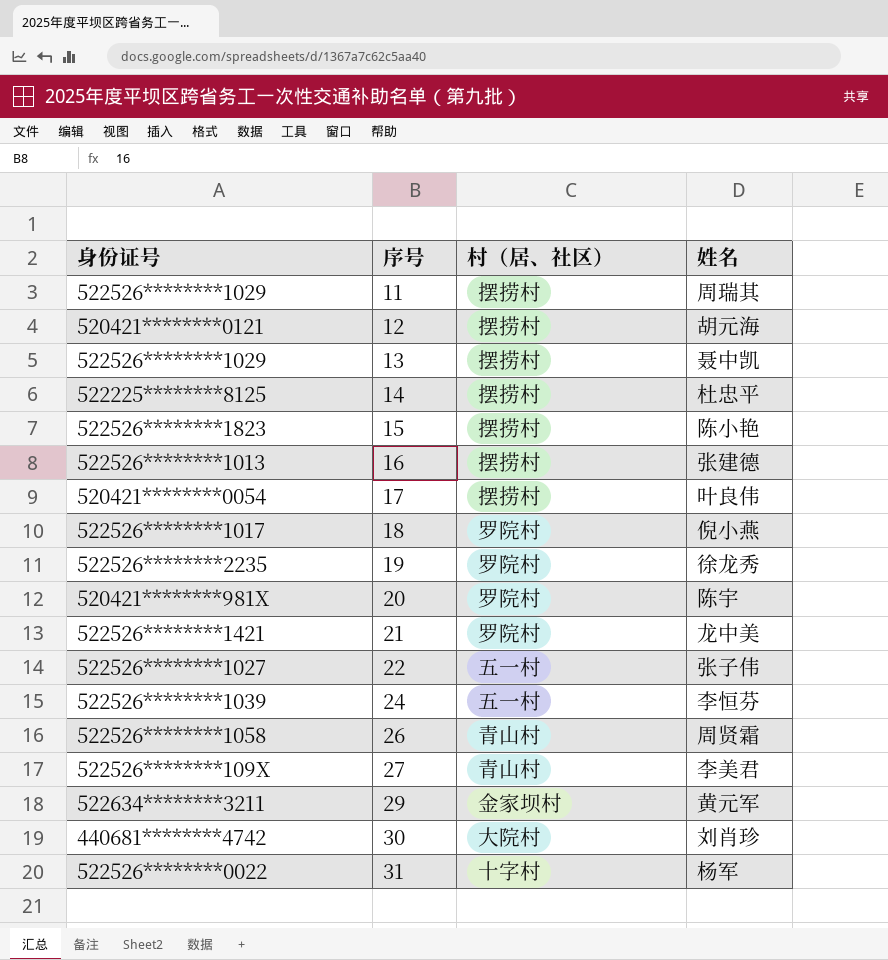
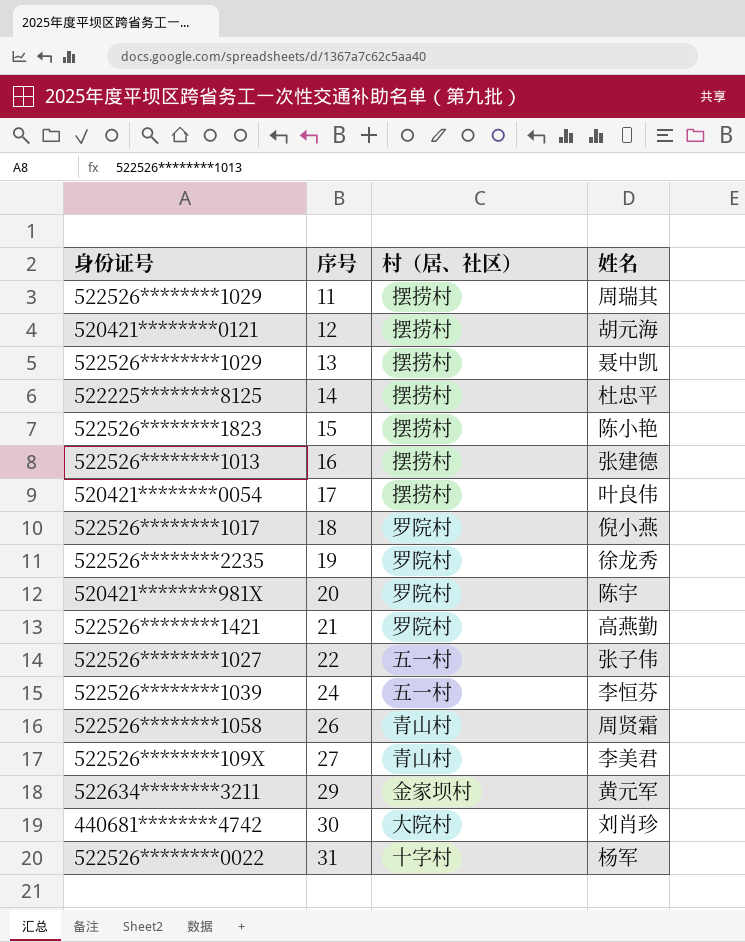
21 | 姓名: 龙中美 -> 高燕勤

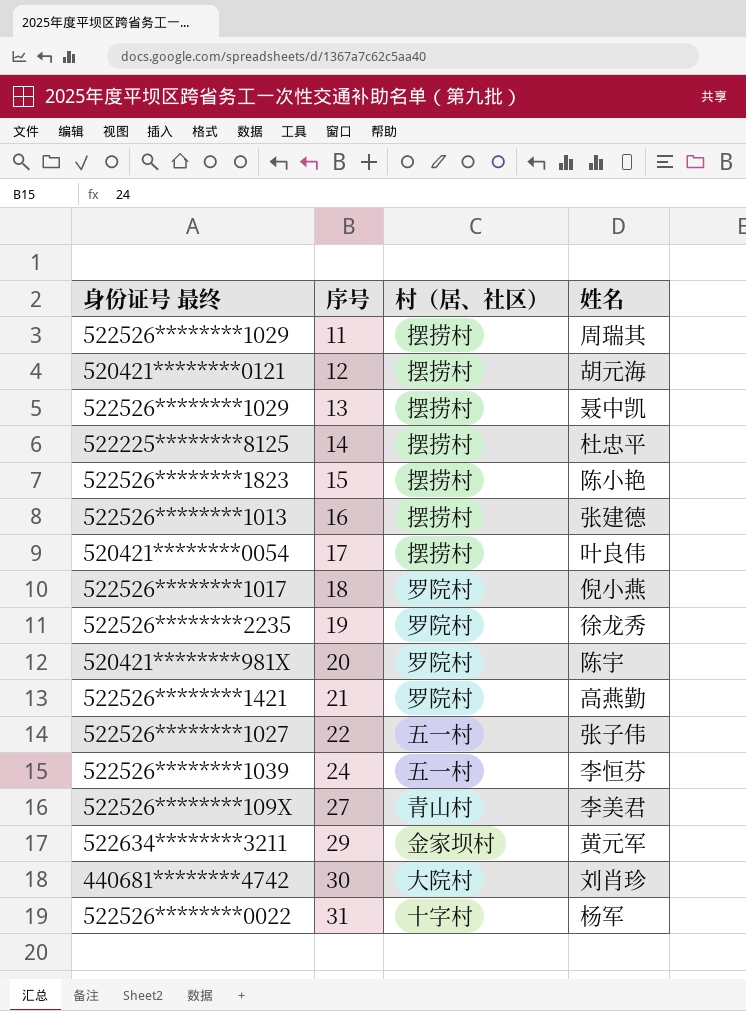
column name: 身份证号 -> 身份证号 最终
row 26: 522526********1058 | 青山村 | 周贤霜 -> none

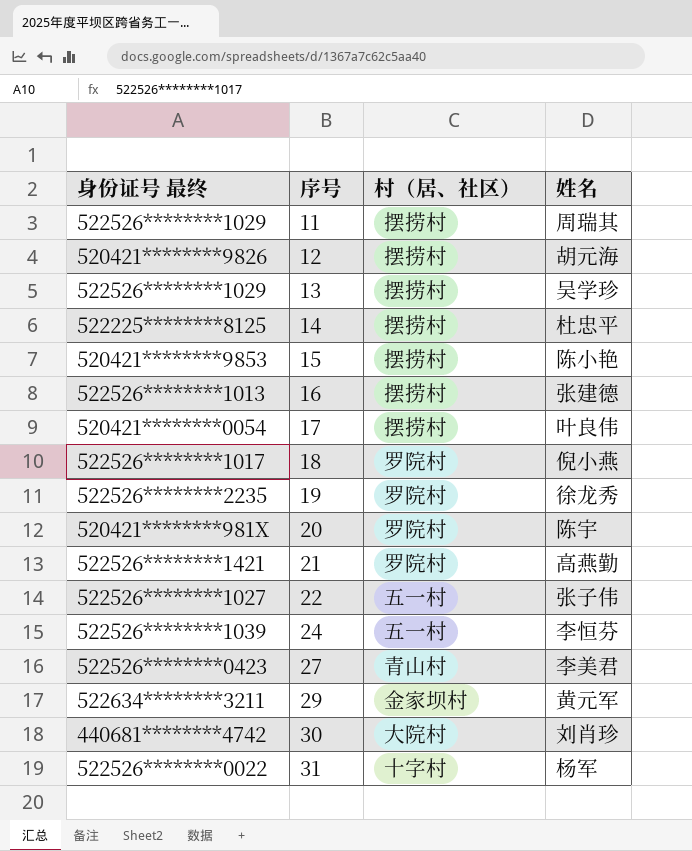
12 | 身份证号 最终: 520421********0121 -> 520421********9826
13 | 姓名: 聂中凯 -> 吴学珍
15 | 身份证号 最终: 522526********1823 -> 520421********9853
27 | 身份证号 最终: 522526********109X -> 522526********0423

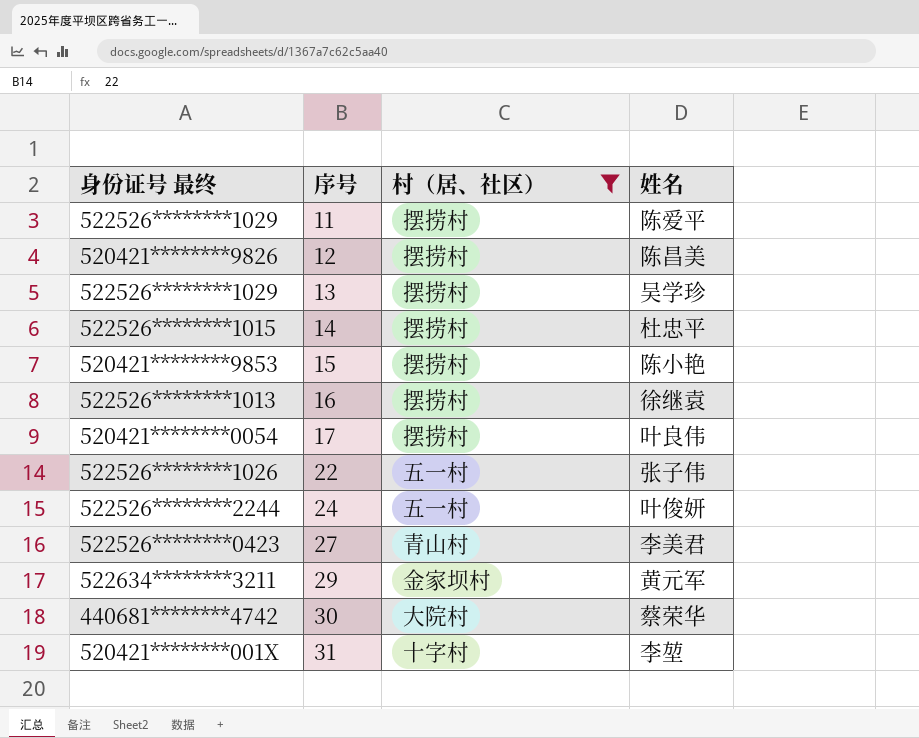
filter: none -> 村（居、社区） != 罗院村
11 | 姓名: 周瑞其 -> 陈爱平
12 | 姓名: 胡元海 -> 陈昌美
14 | 身份证号 最终: 522225********8125 -> 522526********1015
16 | 姓名: 张建德 -> 徐继袁
22 | 身份证号 最终: 522526********1027 -> 522526********1026
24 | 身份证号 最终: 522526********1039 -> 522526********2244
24 | 姓名: 李恒芬 -> 叶俊妍
30 | 姓名: 刘肖珍 -> 蔡荣华
31 | 身份证号 最终: 522526********0022 -> 520421********001X
31 | 姓名: 杨军 -> 李堃

